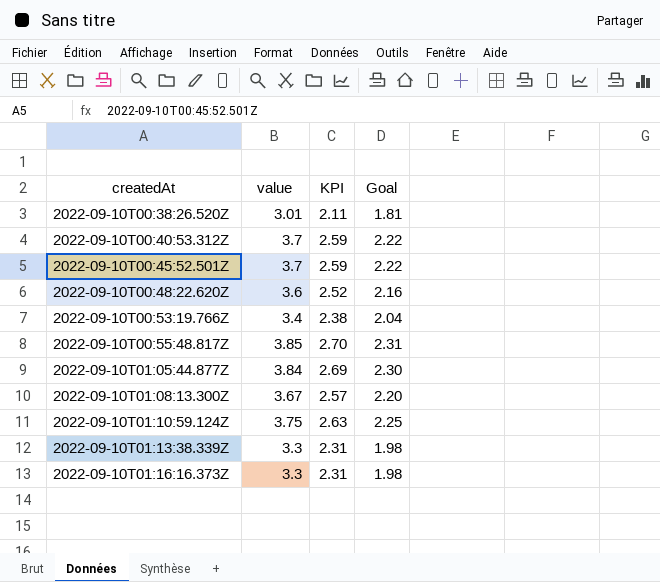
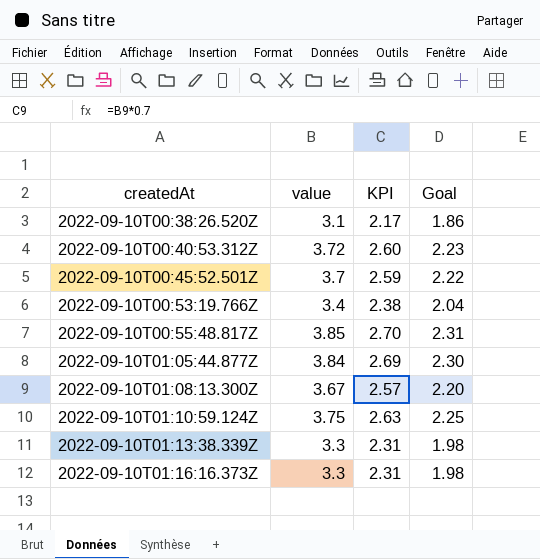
row 2022-09-10T00:48:22.620Z: 3.6 | 2.52 | 2.16 -> none
2022-09-10T00:38:26.520Z | value: 3.01 -> 3.1
2022-09-10T00:38:26.520Z | KPI: 2.11 -> 2.17
2022-09-10T00:38:26.520Z | Goal: 1.81 -> 1.86
2022-09-10T00:40:53.312Z | value: 3.7 -> 3.72
2022-09-10T00:40:53.312Z | KPI: 2.59 -> 2.60
2022-09-10T00:40:53.312Z | Goal: 2.22 -> 2.23

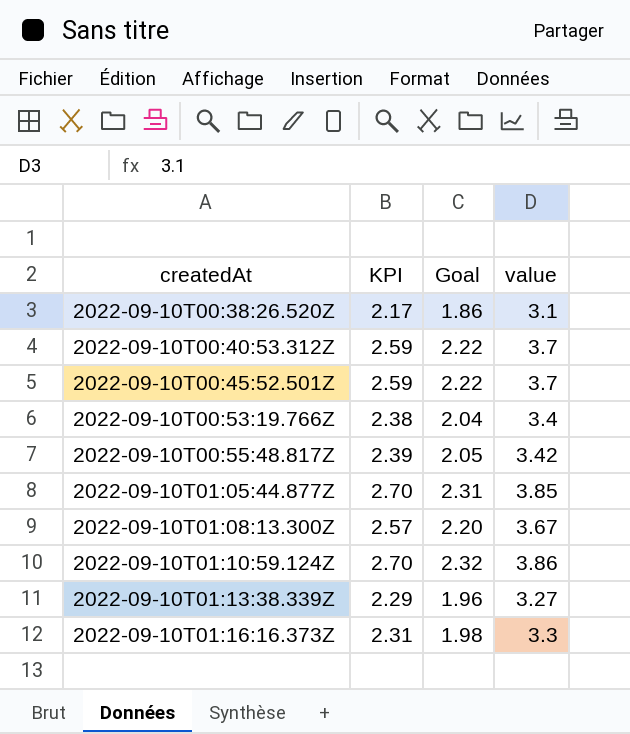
column value | position: 2 -> 4
2022-09-10T00:40:53.312Z | KPI: 2.60 -> 2.59
2022-09-10T00:40:53.312Z | Goal: 2.23 -> 2.22
2022-09-10T00:40:53.312Z | value: 3.72 -> 3.7
2022-09-10T00:55:48.817Z | KPI: 2.70 -> 2.39
2022-09-10T00:55:48.817Z | Goal: 2.31 -> 2.05
2022-09-10T00:55:48.817Z | value: 3.85 -> 3.42
2022-09-10T01:05:44.877Z | KPI: 2.69 -> 2.70
2022-09-10T01:05:44.877Z | Goal: 2.30 -> 2.31
2022-09-10T01:05:44.877Z | value: 3.84 -> 3.85
2022-09-10T01:10:59.124Z | KPI: 2.63 -> 2.70
2022-09-10T01:10:59.124Z | Goal: 2.25 -> 2.32
2022-09-10T01:10:59.124Z | value: 3.75 -> 3.86
2022-09-10T01:13:38.339Z | KPI: 2.31 -> 2.29
2022-09-10T01:13:38.339Z | Goal: 1.98 -> 1.96
2022-09-10T01:13:38.339Z | value: 3.3 -> 3.27

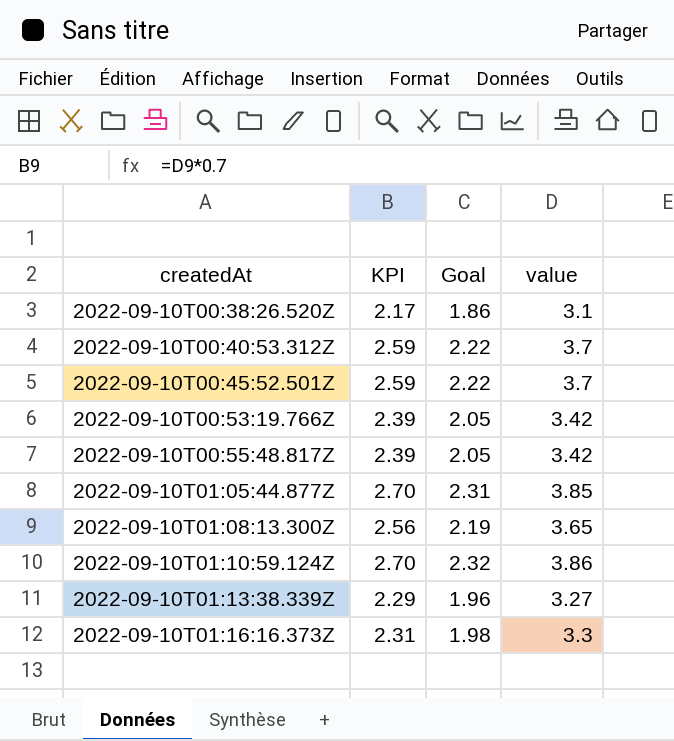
2022-09-10T00:53:19.766Z | KPI: 2.38 -> 2.39
2022-09-10T00:53:19.766Z | Goal: 2.04 -> 2.05
2022-09-10T00:53:19.766Z | value: 3.4 -> 3.42
2022-09-10T01:08:13.300Z | KPI: 2.57 -> 2.56
2022-09-10T01:08:13.300Z | Goal: 2.20 -> 2.19
2022-09-10T01:08:13.300Z | value: 3.67 -> 3.65

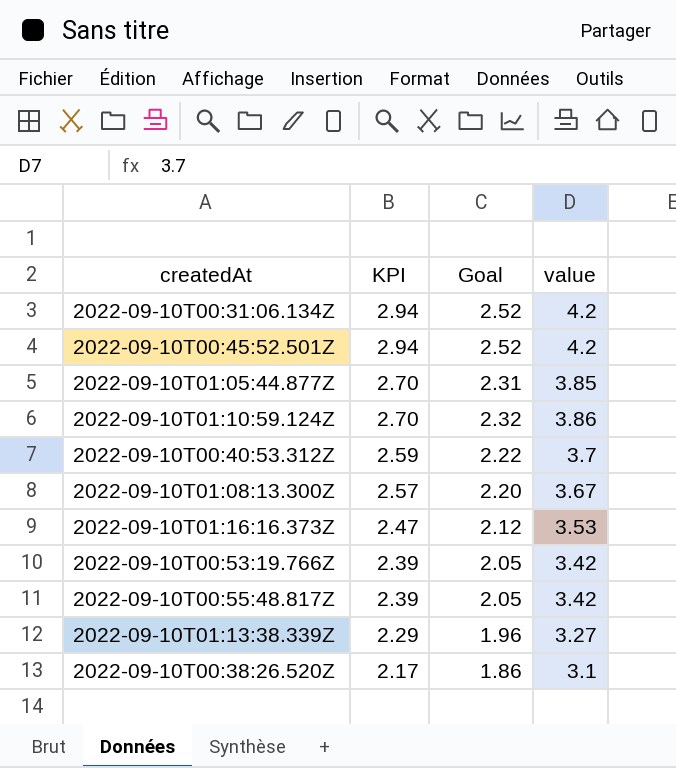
row order: createdAt ascending -> KPI descending
row 2022-09-10T00:31:06.134Z: none -> 2.94 | 2.52 | 4.2
2022-09-10T00:45:52.501Z | KPI: 2.59 -> 2.94
2022-09-10T00:45:52.501Z | Goal: 2.22 -> 2.52
2022-09-10T00:45:52.501Z | value: 3.7 -> 4.2
2022-09-10T01:08:13.300Z | KPI: 2.56 -> 2.57
2022-09-10T01:08:13.300Z | Goal: 2.19 -> 2.20
2022-09-10T01:08:13.300Z | value: 3.65 -> 3.67
2022-09-10T01:16:16.373Z | KPI: 2.31 -> 2.47
2022-09-10T01:16:16.373Z | Goal: 1.98 -> 2.12
2022-09-10T01:16:16.373Z | value: 3.3 -> 3.53

